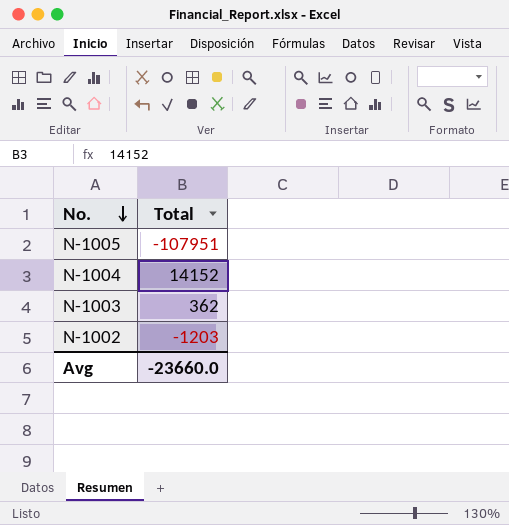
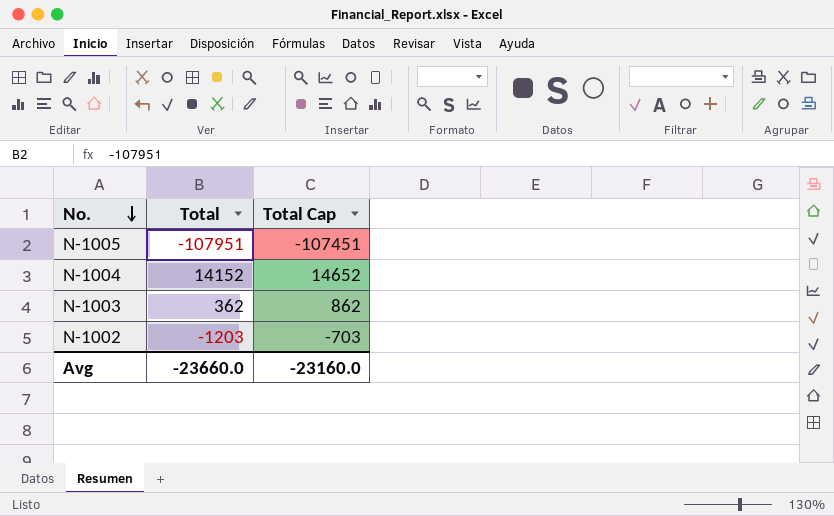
column Total Cap | formula: none -> [Total] + 500

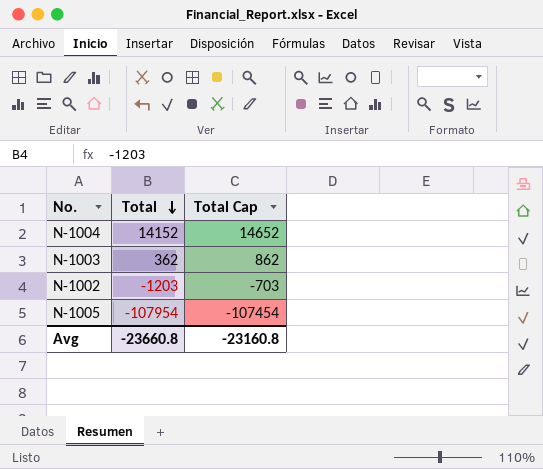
row order: No. descending -> Total descending
N-1005 | Total: -107951 -> -107954
N-1005 | Total Cap: -107451 -> -107454
Avg | Total: -23660.0 -> -23660.8
Avg | Total Cap: -23160.0 -> -23160.8

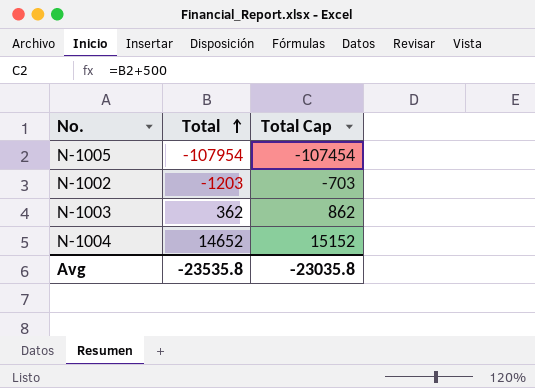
row order: Total descending -> Total ascending
N-1004 | Total: 14152 -> 14652
N-1004 | Total Cap: 14652 -> 15152
Avg | Total: -23660.8 -> -23535.8
Avg | Total Cap: -23160.8 -> -23035.8

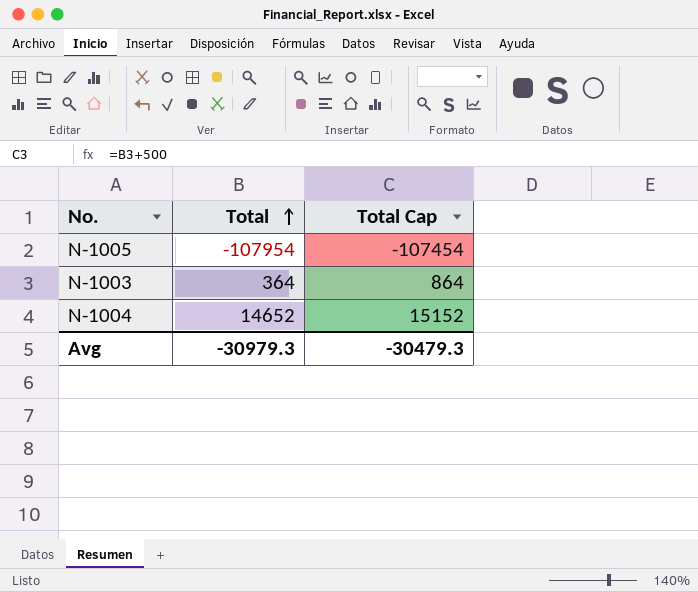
row N-1002: -1203 | -703 -> none
N-1003 | Total: 362 -> 364
N-1003 | Total Cap: 862 -> 864
Avg | Total: -23535.8 -> -30979.3
Avg | Total Cap: -23035.8 -> -30479.3

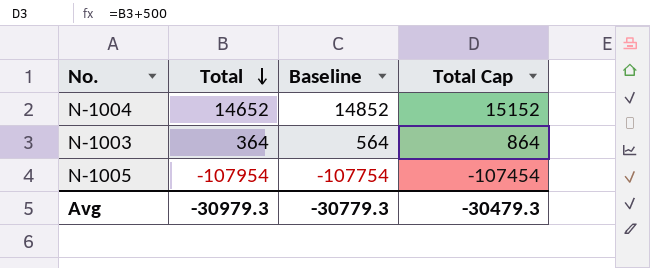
row order: Total ascending -> Total descending
column Baseline | formula: none -> [Total] + 200

